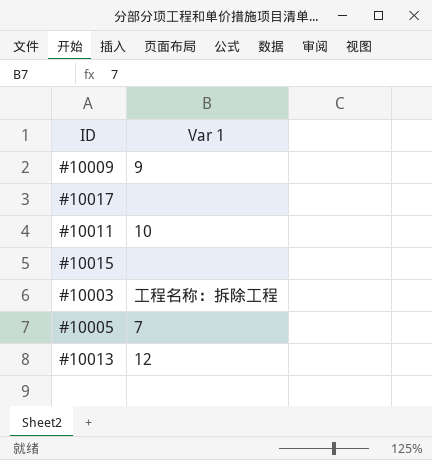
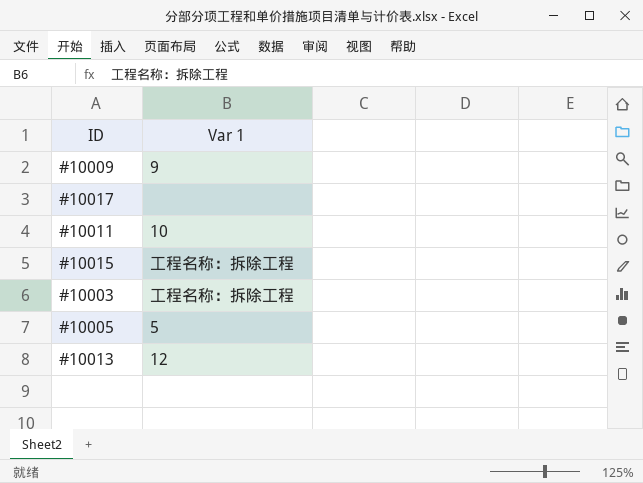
#10015 | Var 1: none -> 工程名称：拆除工程
#10005 | Var 1: 7 -> 5

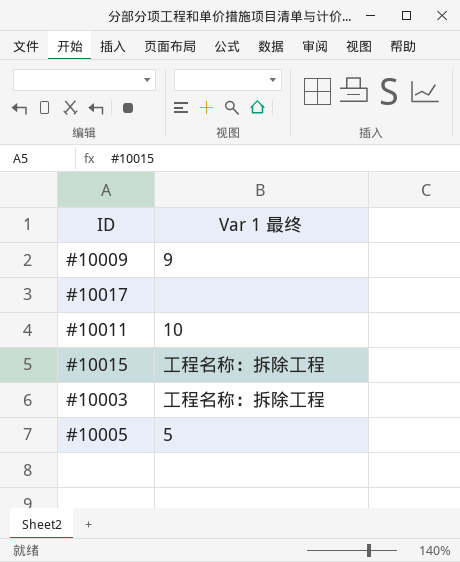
column name: Var 1 -> Var 1 最终
row #10013: 12 -> none

